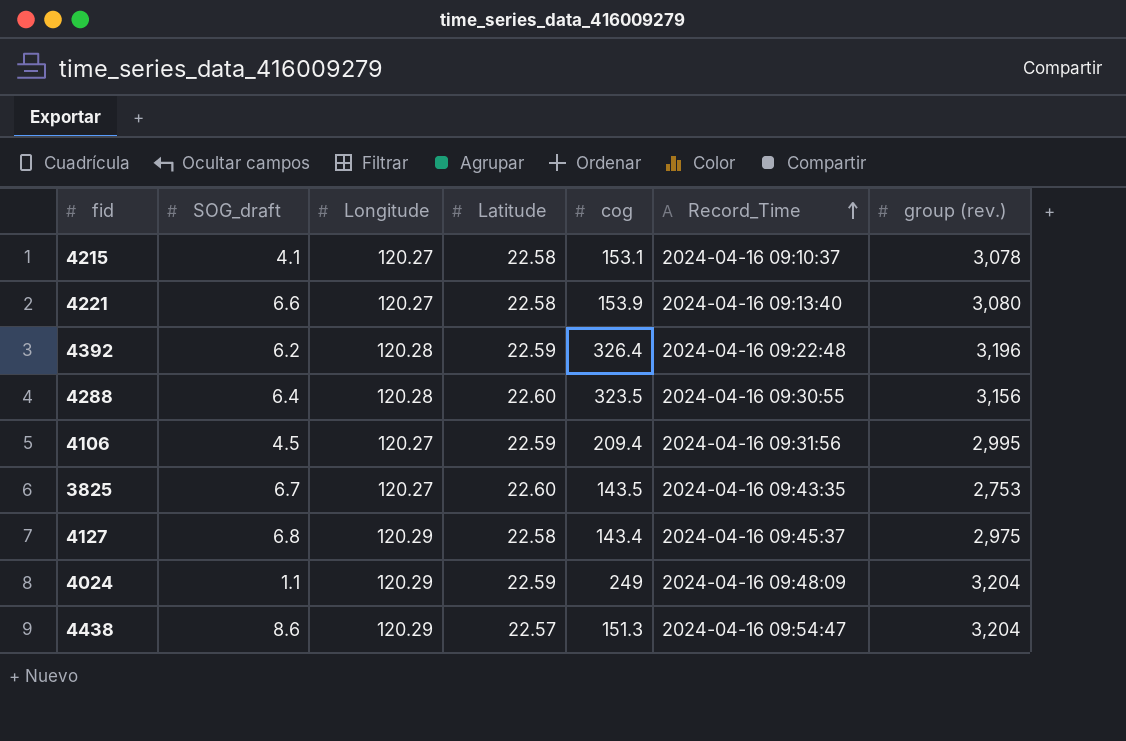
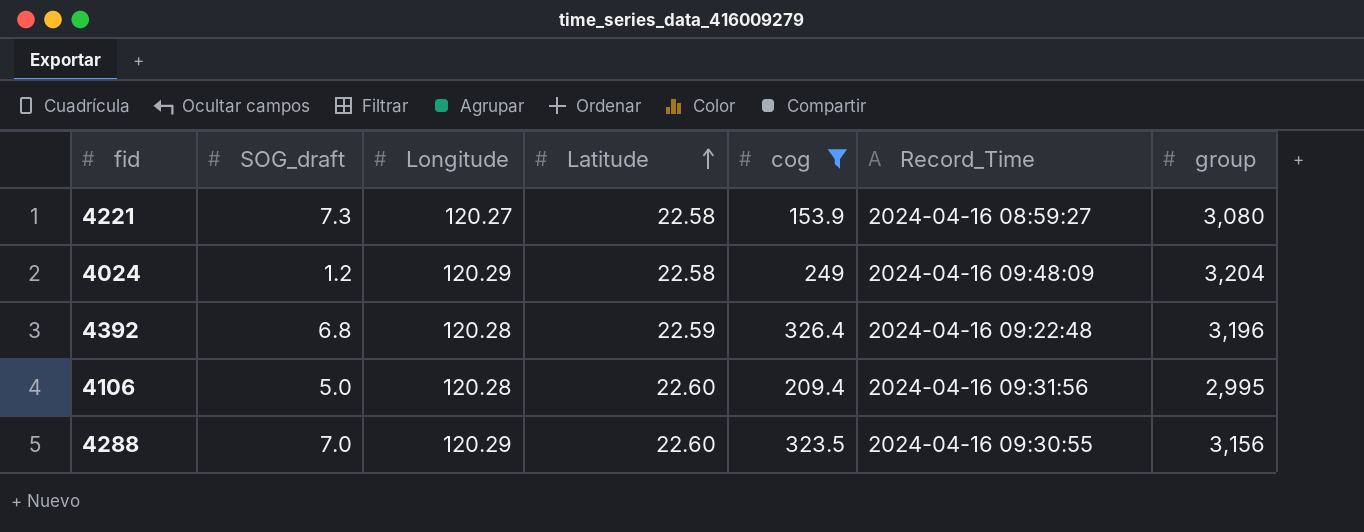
filter: none -> cog >= 153.9
row order: Record_Time ascending -> Latitude ascending
column name: group (rev.) -> group
4221 | SOG_draft: 6.6 -> 7.3
4221 | Record_Time: 2024-04-16 09:13:40 -> 2024-04-16 08:59:27
4024 | SOG_draft: 1.1 -> 1.2
4024 | Latitude: 22.59 -> 22.58
4392 | SOG_draft: 6.2 -> 6.8
4106 | SOG_draft: 4.5 -> 5.0
4106 | Longitude: 120.27 -> 120.28
4106 | Latitude: 22.59 -> 22.60
4288 | SOG_draft: 6.4 -> 7.0
4288 | Longitude: 120.28 -> 120.29

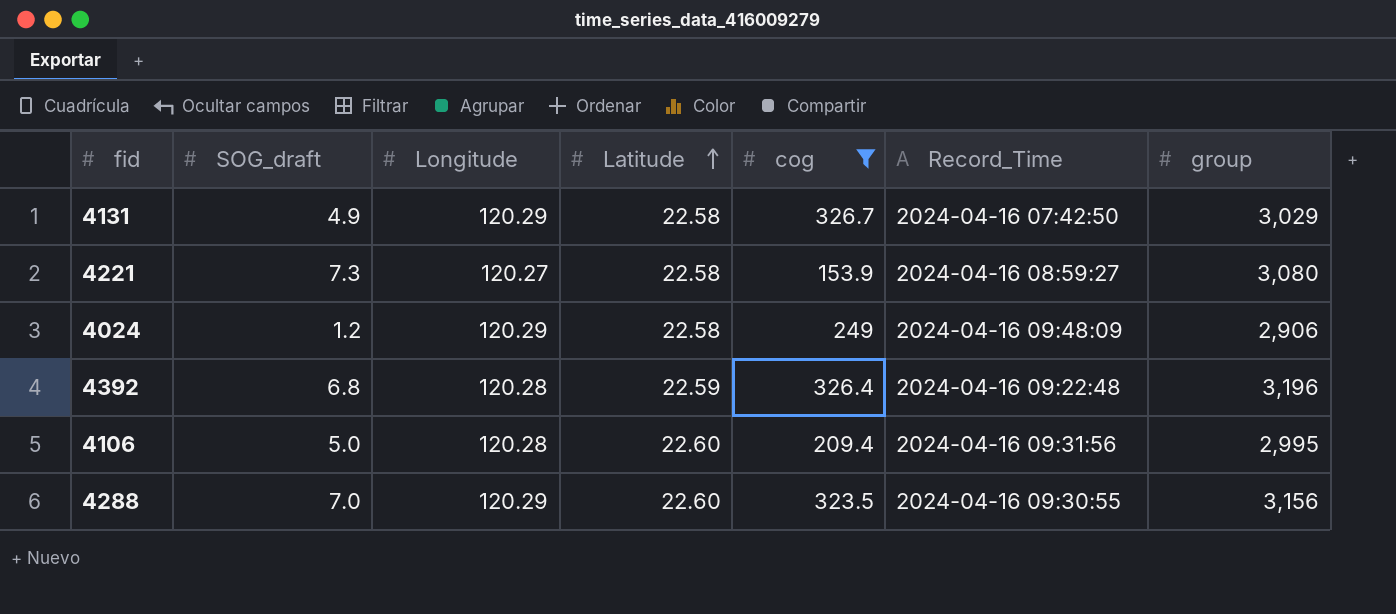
row 4131: none -> 4.9 | 120.29 | 22.58 | 326.7 | 2024-04-16 07:42:50 | 3,029
4024 | group: 3,204 -> 2,906

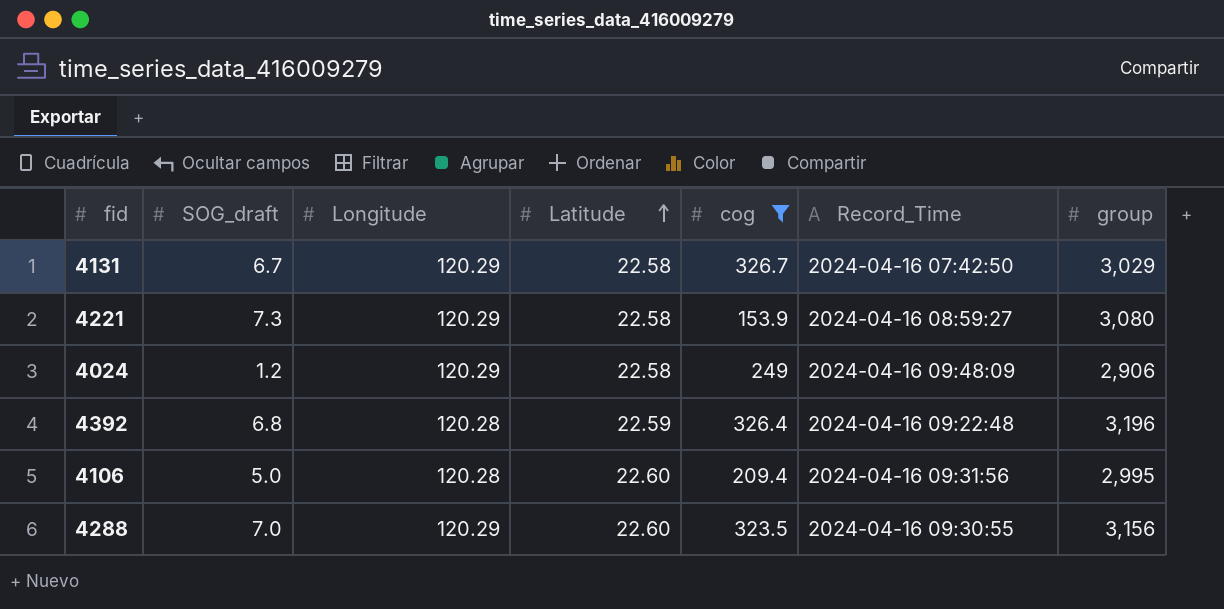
4131 | SOG_draft: 4.9 -> 6.7
4221 | Longitude: 120.27 -> 120.29

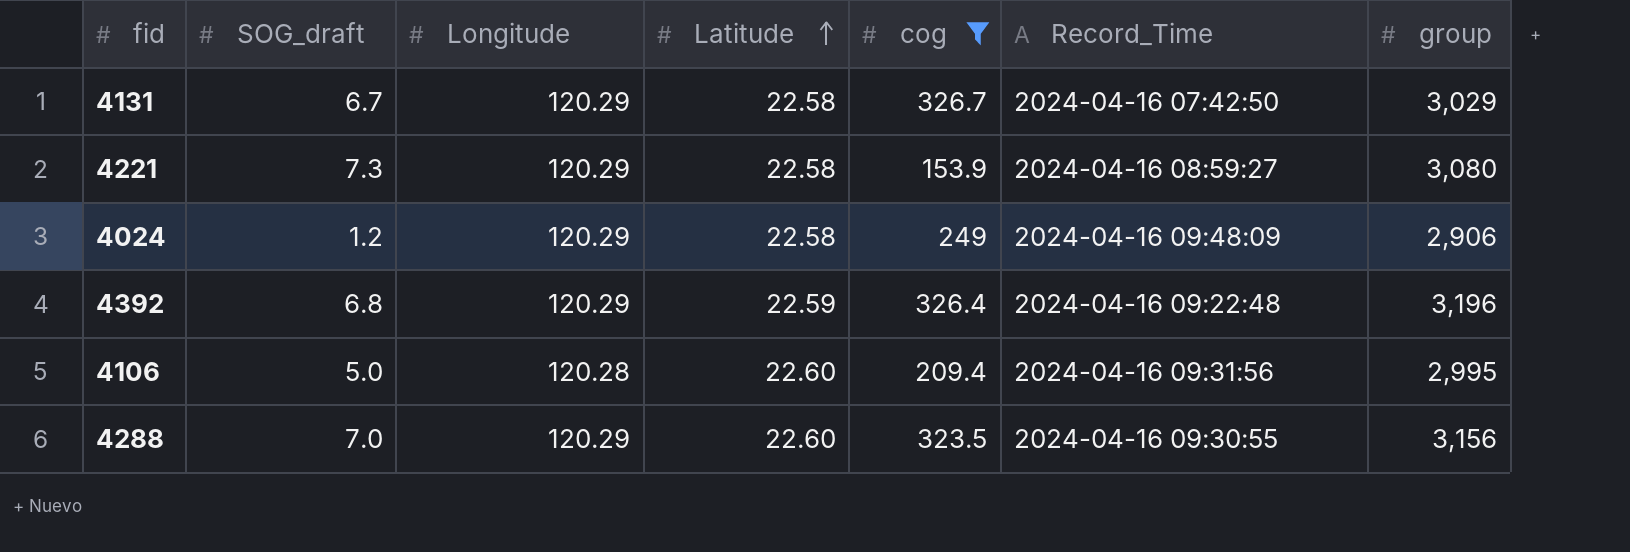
4392 | Longitude: 120.28 -> 120.29

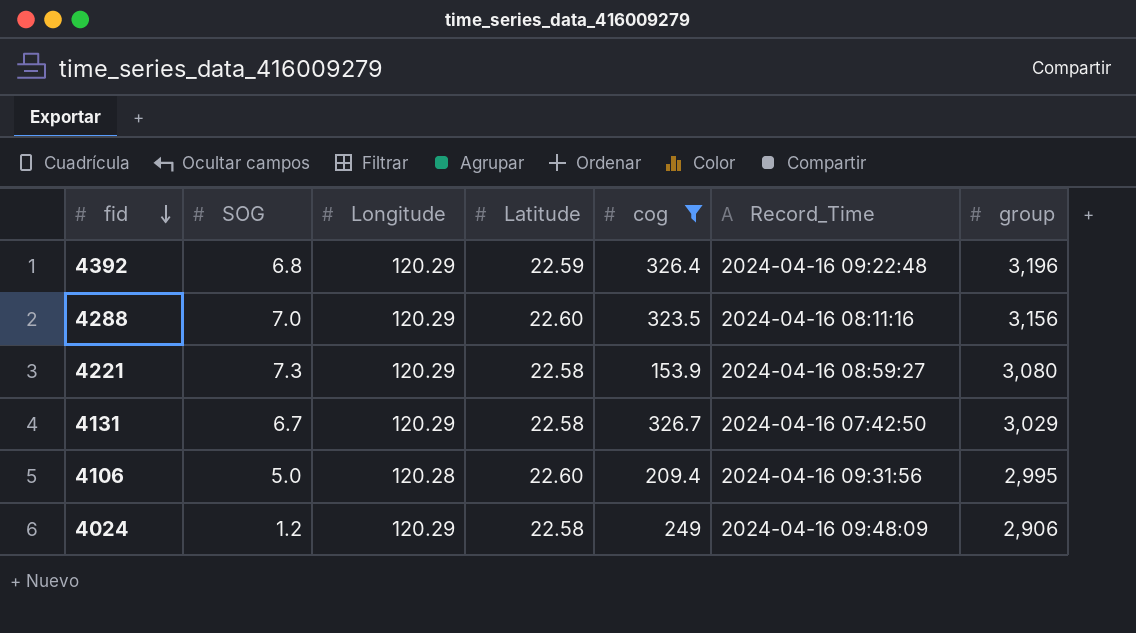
row order: Latitude ascending -> fid descending
column name: SOG_draft -> SOG
4288 | Record_Time: 2024-04-16 09:30:55 -> 2024-04-16 08:11:16

